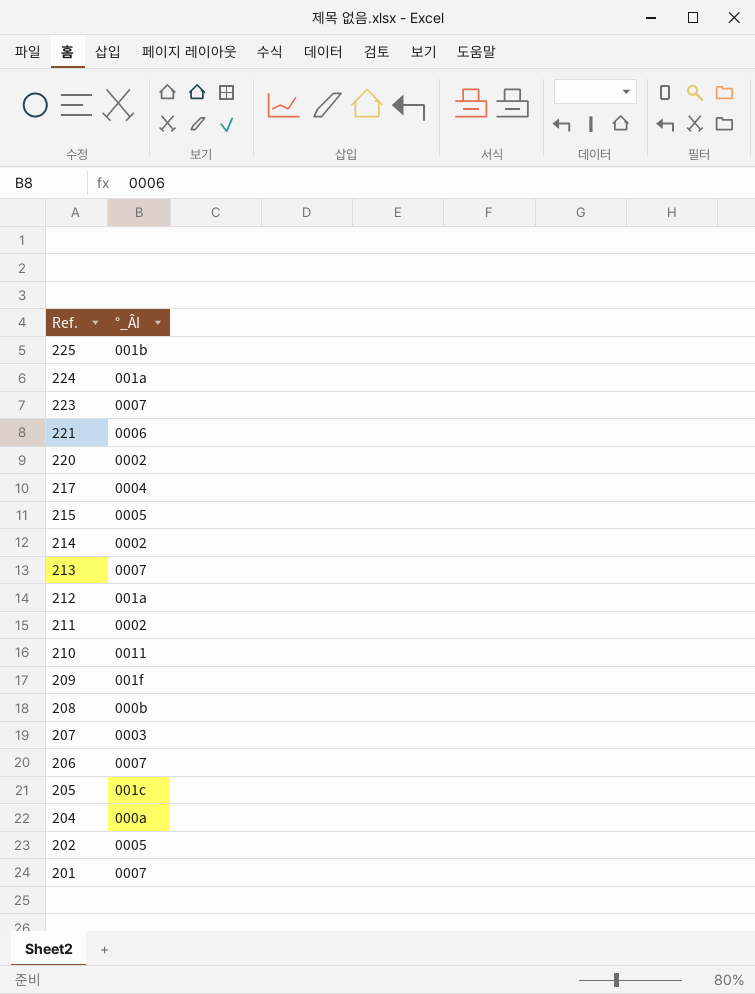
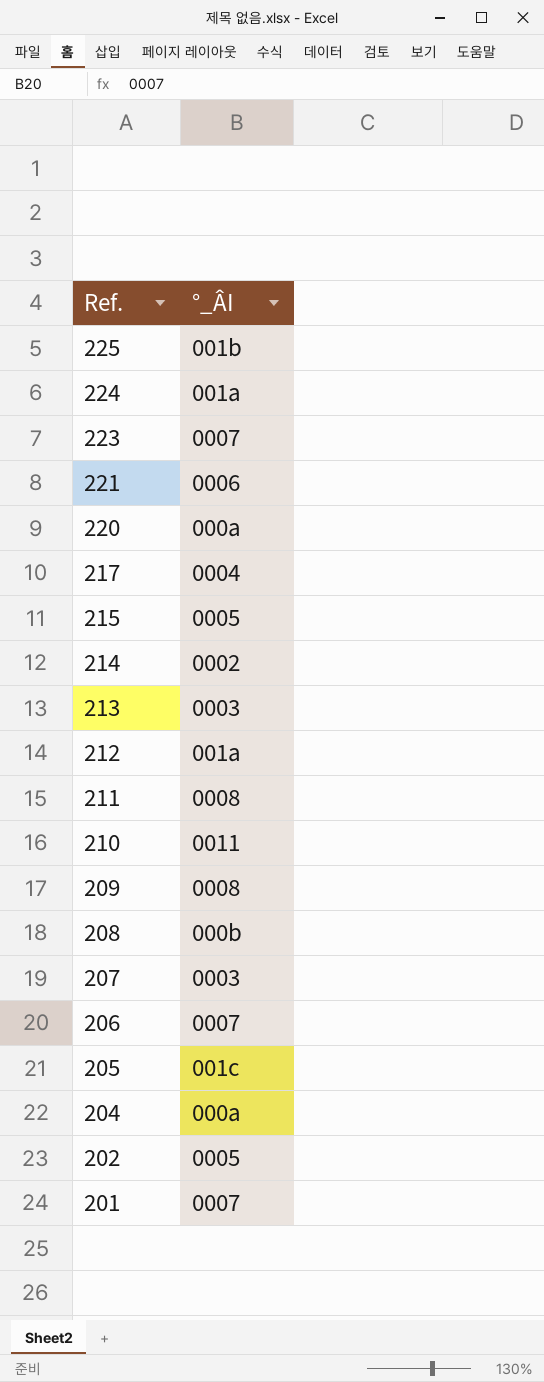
220 | °_ÂI: 0002 -> 000a
213 | °_ÂI: 0007 -> 0003
211 | °_ÂI: 0002 -> 0008
209 | °_ÂI: 001f -> 0008

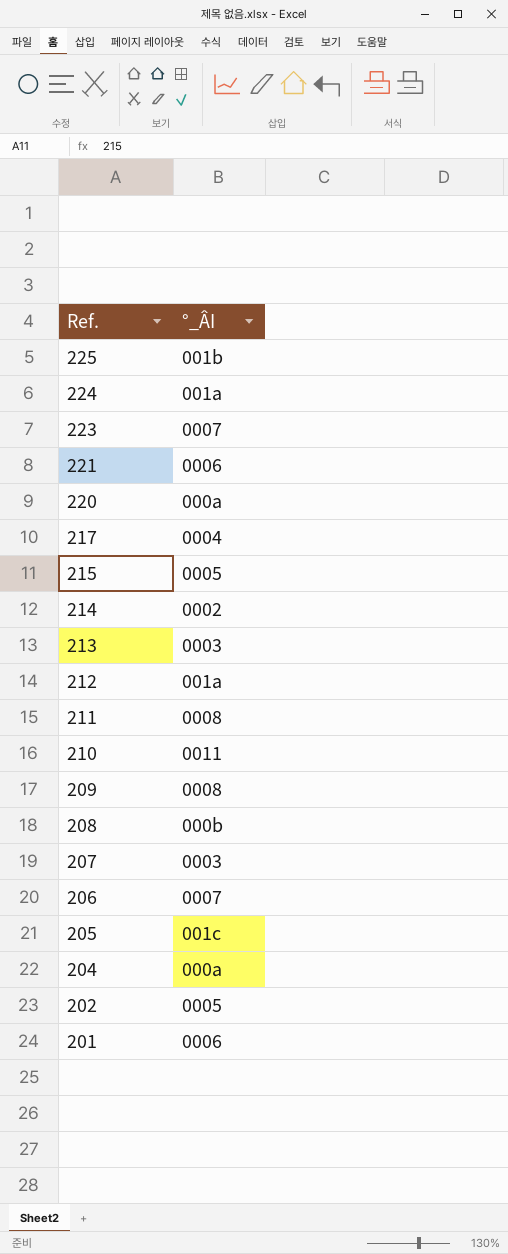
201 | °_ÂI: 0007 -> 0006

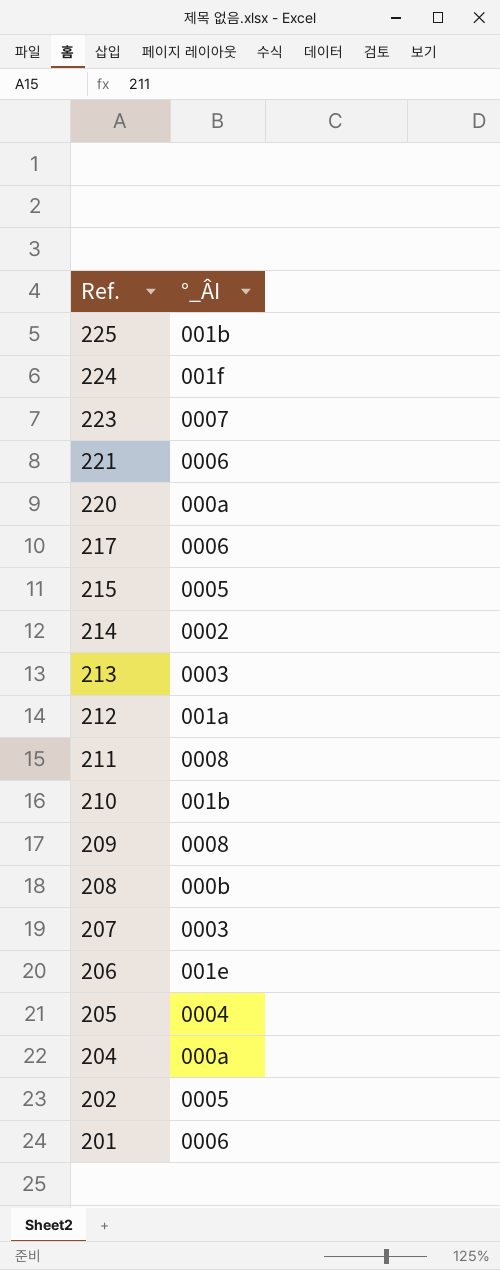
224 | °_ÂI: 001a -> 001f
217 | °_ÂI: 0004 -> 0006
210 | °_ÂI: 0011 -> 001b
206 | °_ÂI: 0007 -> 001e
205 | °_ÂI: 001c -> 0004

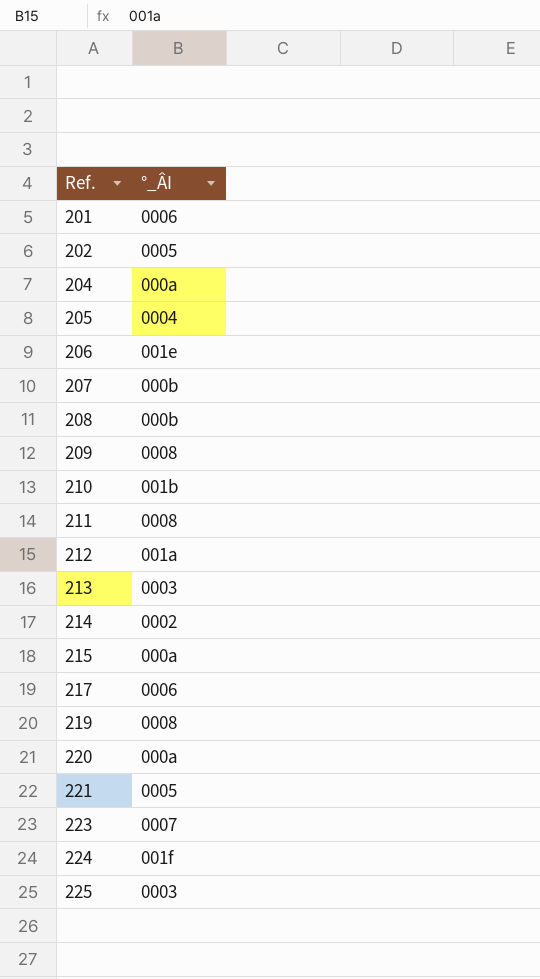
row order: Ref. descending -> Ref. ascending
207 | °_ÂI: 0003 -> 000b
215 | °_ÂI: 0005 -> 000a
row 219: none -> 0008
221 | °_ÂI: 0006 -> 0005
225 | °_ÂI: 001b -> 0003

